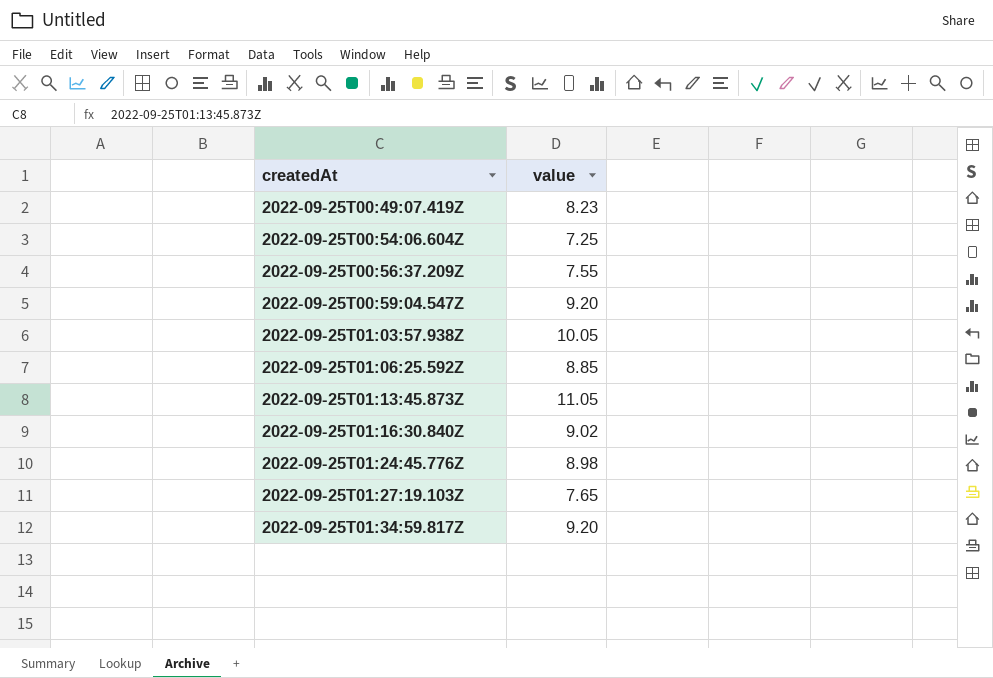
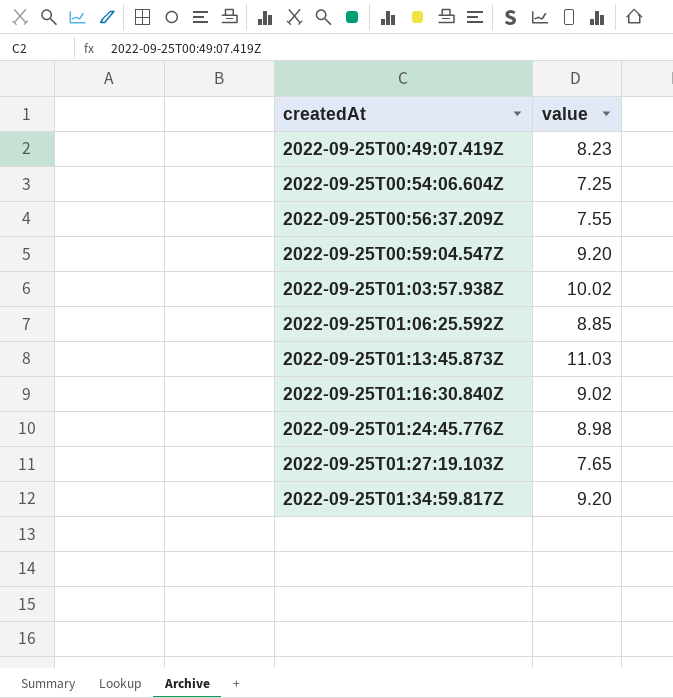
2022-09-25T01:03:57.938Z | value: 10.05 -> 10.02
2022-09-25T01:13:45.873Z | value: 11.05 -> 11.03

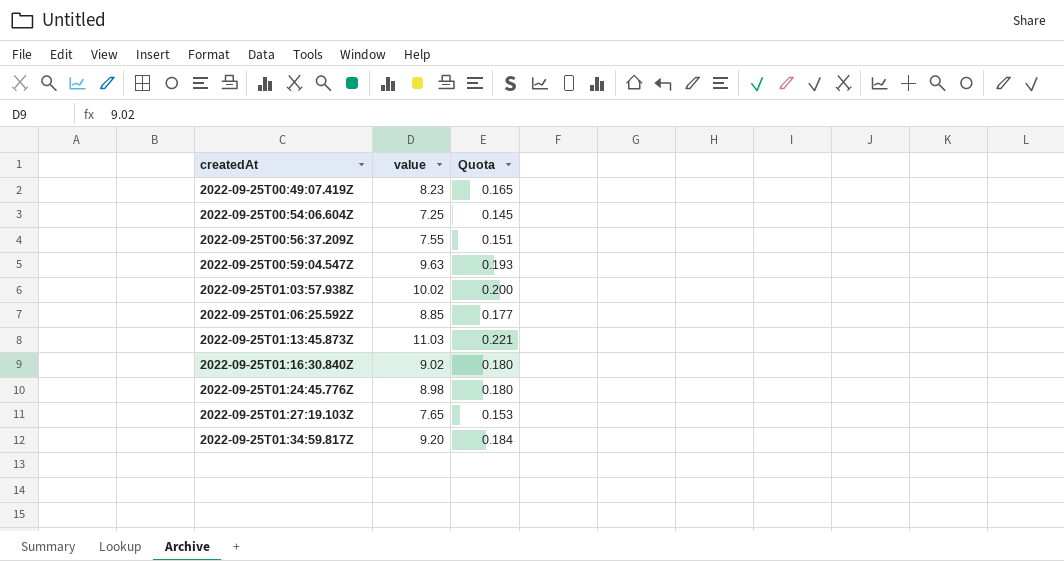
column Quota | formula: none -> [value] * 0.02
2022-09-25T00:59:04.547Z | value: 9.20 -> 9.63

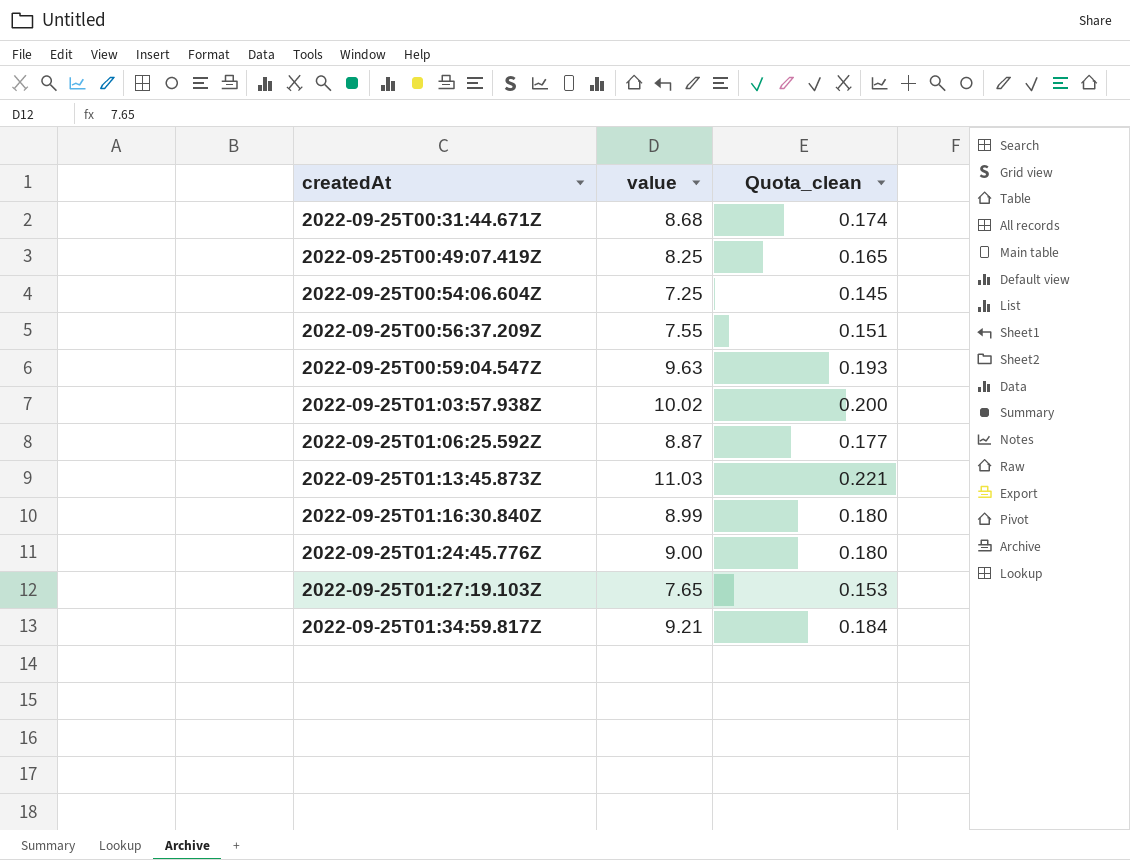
column name: Quota -> Quota_clean
row 2022-09-25T00:31:44.671Z: none -> 8.68 | 0.174
2022-09-25T00:49:07.419Z | value: 8.23 -> 8.25
2022-09-25T01:06:25.592Z | value: 8.85 -> 8.87
2022-09-25T01:16:30.840Z | value: 9.02 -> 8.99
2022-09-25T01:24:45.776Z | value: 8.98 -> 9.00
2022-09-25T01:34:59.817Z | value: 9.20 -> 9.21

